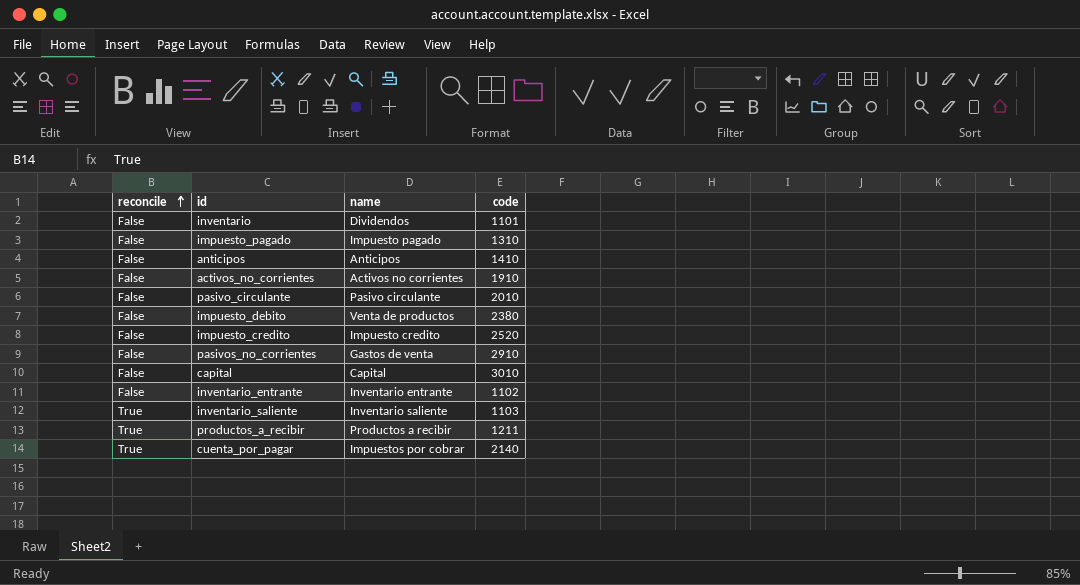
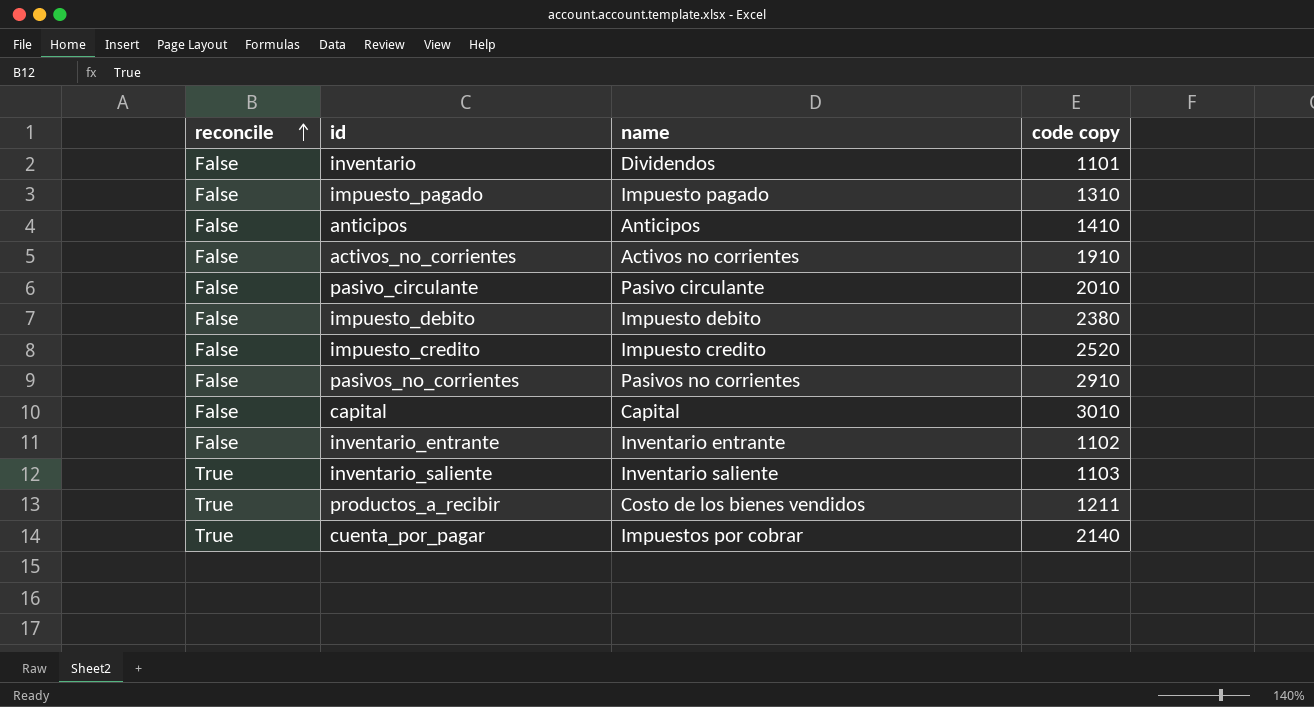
column name: code -> code copy
impuesto_debito | name: Venta de productos -> Impuesto debito
pasivos_no_corrientes | name: Gastos de venta -> Pasivos no corrientes
productos_a_recibir | name: Productos a recibir -> Costo de los bienes vendidos

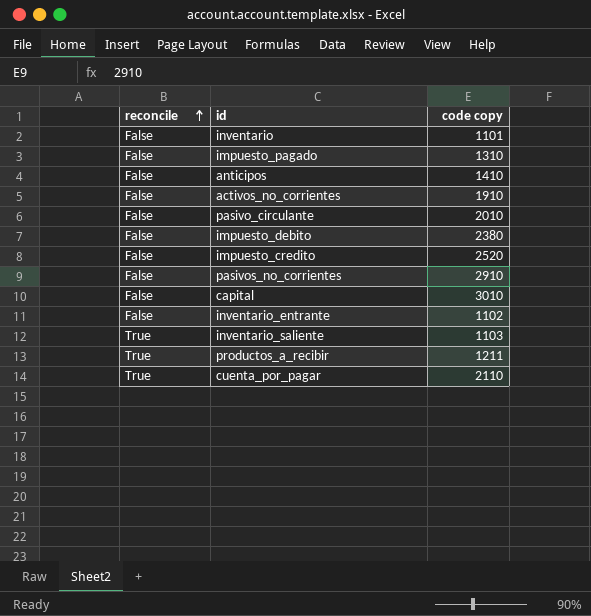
column name | position: 3 -> none
cuenta_por_pagar | code copy: 2140 -> 2110

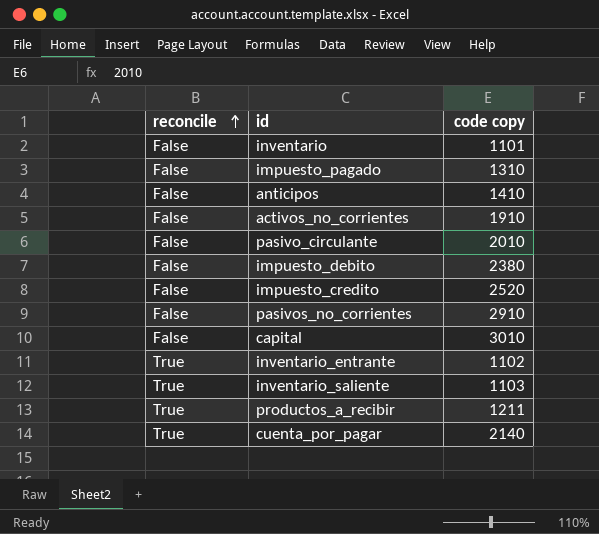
inventario_entrante | reconcile: False -> True
cuenta_por_pagar | code copy: 2110 -> 2140

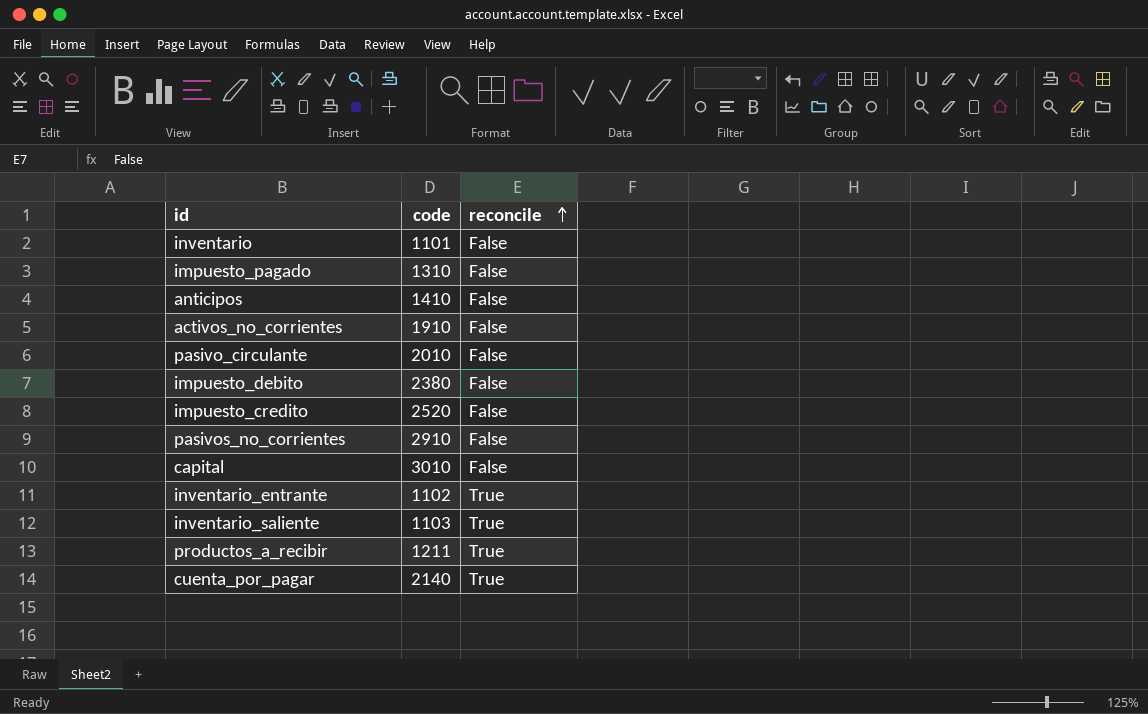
column name: code copy -> code
column reconcile | position: 1 -> 3

